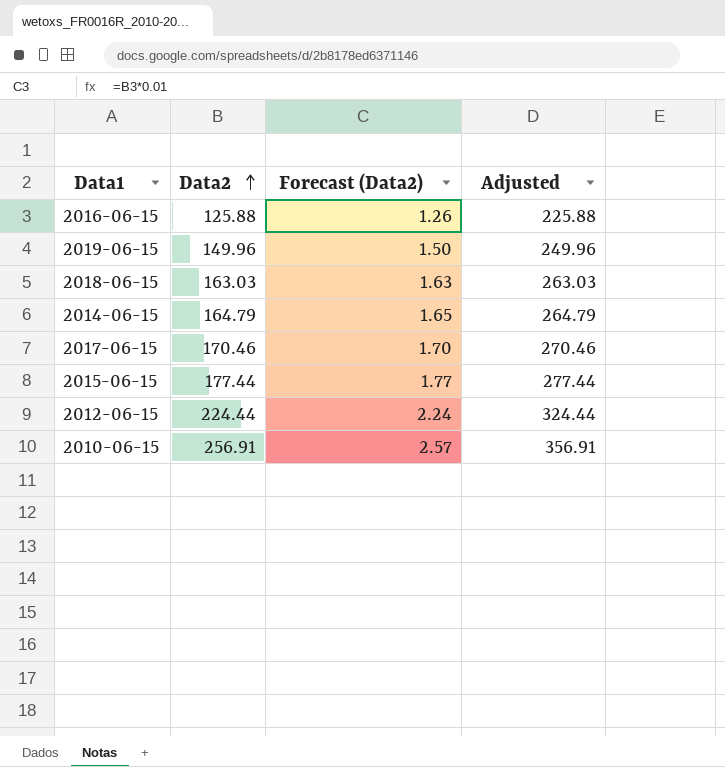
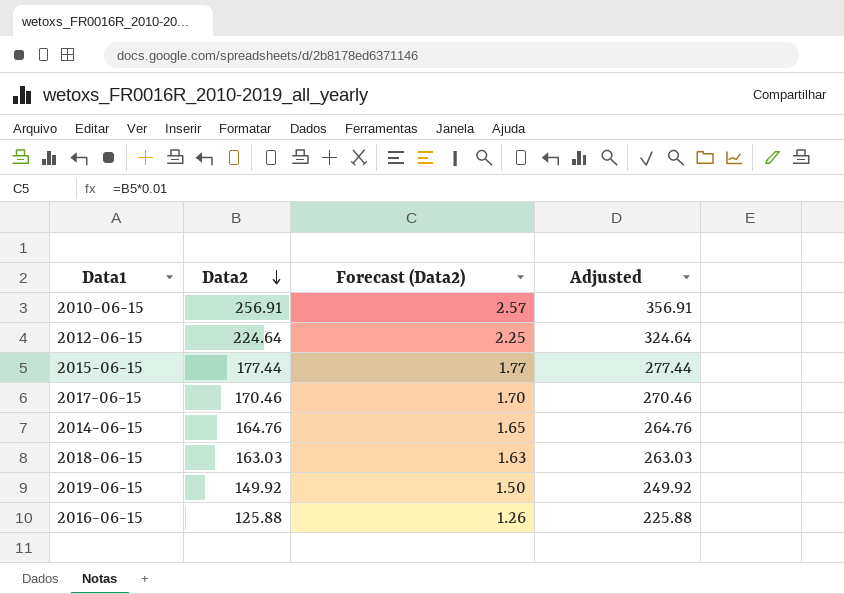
row order: Data2 ascending -> Data2 descending
2012-06-15 | Data2: 224.44 -> 224.64
2012-06-15 | Forecast (Data2): 2.24 -> 2.25
2012-06-15 | Adjusted: 324.44 -> 324.64
2014-06-15 | Data2: 164.79 -> 164.76
2014-06-15 | Adjusted: 264.79 -> 264.76
2019-06-15 | Data2: 149.96 -> 149.92
2019-06-15 | Adjusted: 249.96 -> 249.92

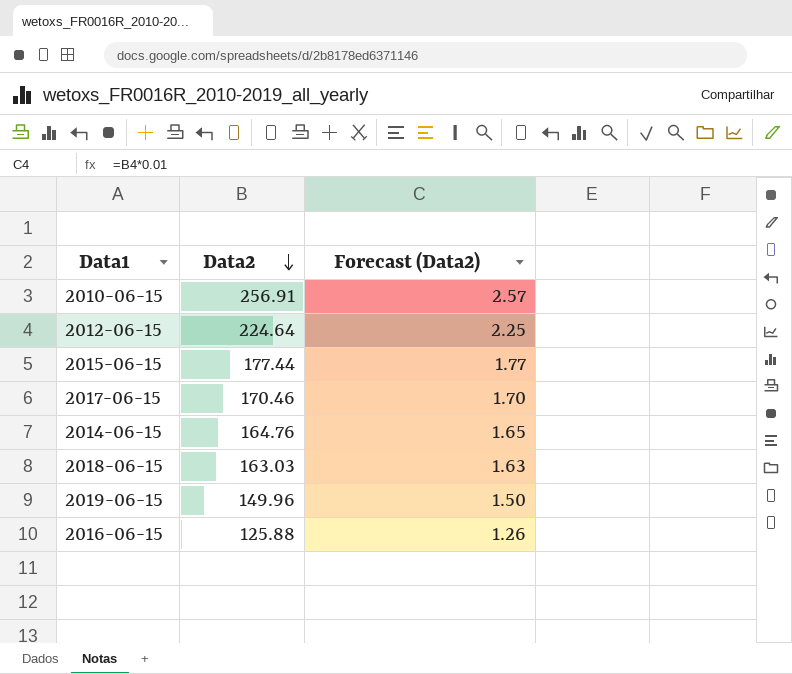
column Adjusted | formula: [Data2] + 100 -> none
2019-06-15 | Data2: 149.92 -> 149.96

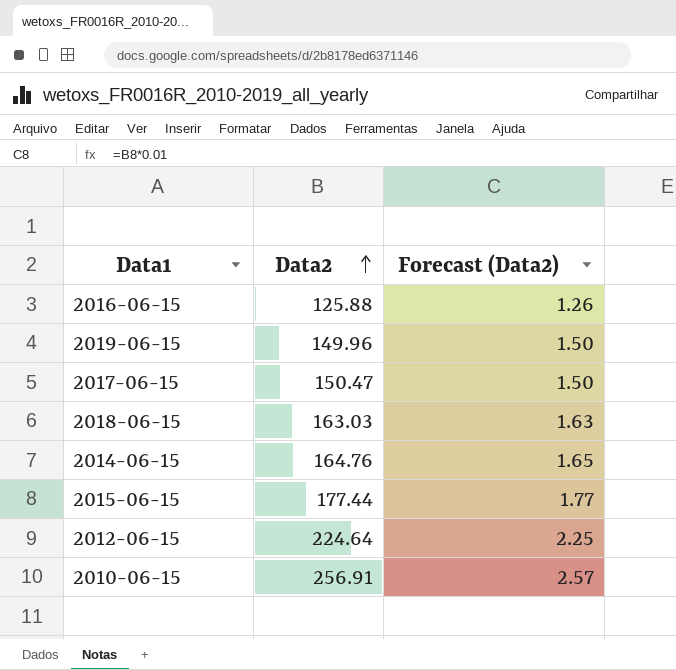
row order: Data2 descending -> Data2 ascending
2017-06-15 | Data2: 170.46 -> 150.47
2017-06-15 | Forecast (Data2): 1.70 -> 1.50

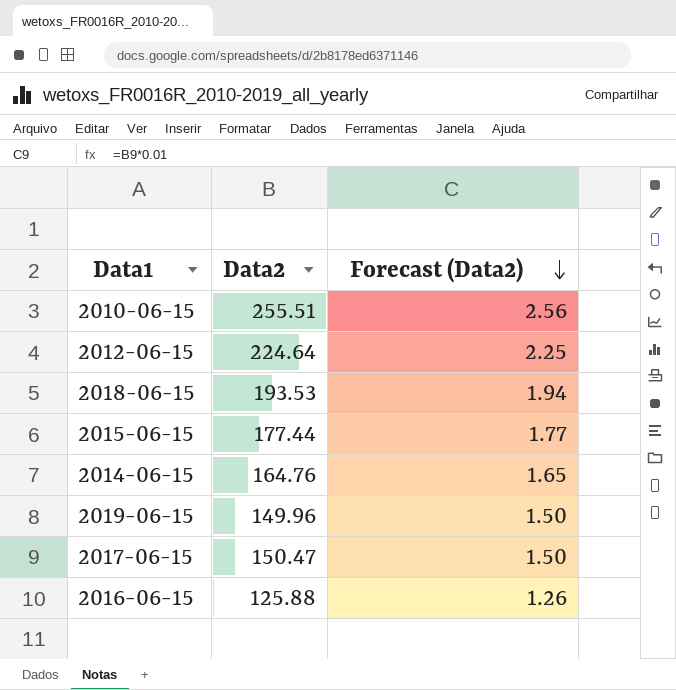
row order: Data2 ascending -> Forecast (Data2) descending
2010-06-15 | Data2: 256.91 -> 255.51
2010-06-15 | Forecast (Data2): 2.57 -> 2.56
2018-06-15 | Data2: 163.03 -> 193.53
2018-06-15 | Forecast (Data2): 1.63 -> 1.94

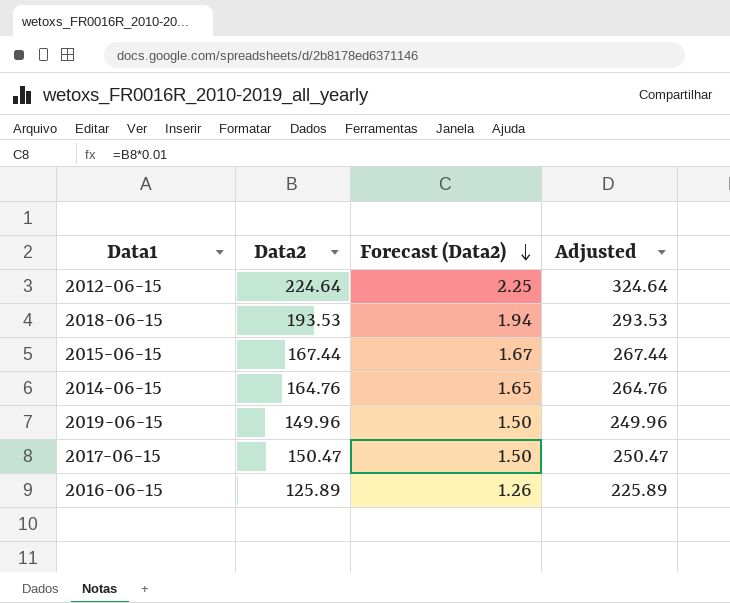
column Adjusted | formula: none -> [Data2] + 100
row 2010-06-15: 255.51 | 2.56 -> none
2015-06-15 | Data2: 177.44 -> 167.44
2015-06-15 | Forecast (Data2): 1.77 -> 1.67
2016-06-15 | Data2: 125.88 -> 125.89

